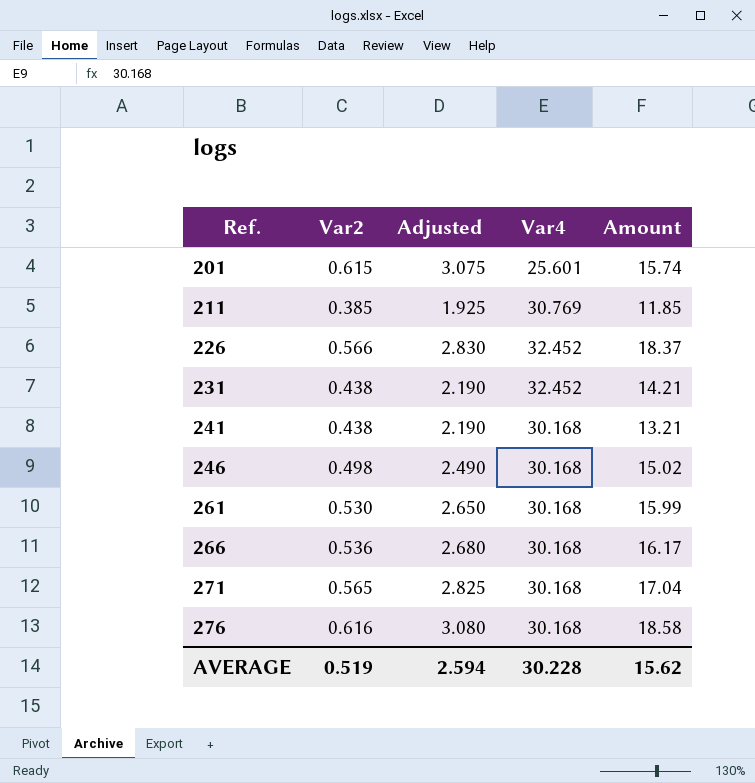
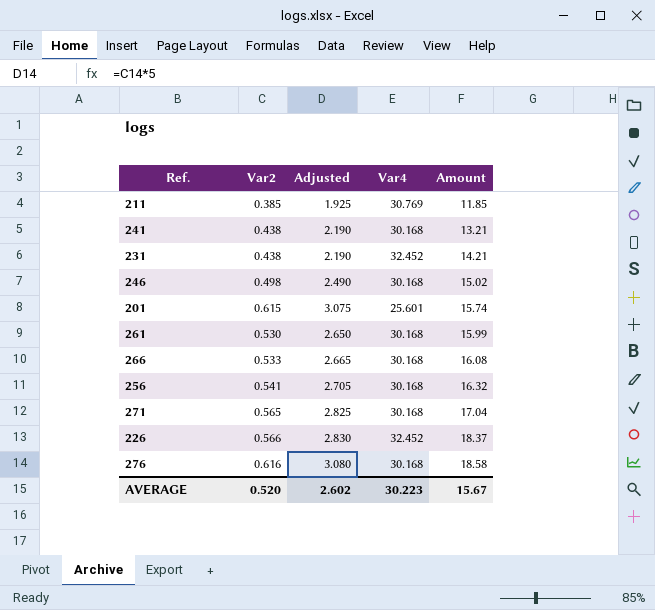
row order: Ref. ascending -> Amount ascending
266 | Var2: 0.536 -> 0.533
266 | Adjusted: 2.680 -> 2.665
266 | Amount: 16.17 -> 16.08
row 256: none -> 0.541 | 2.705 | 30.168 | 16.32
AVERAGE | Var2: 0.519 -> 0.520
AVERAGE | Adjusted: 2.594 -> 2.602
AVERAGE | Var4: 30.228 -> 30.223
AVERAGE | Amount: 15.62 -> 15.67

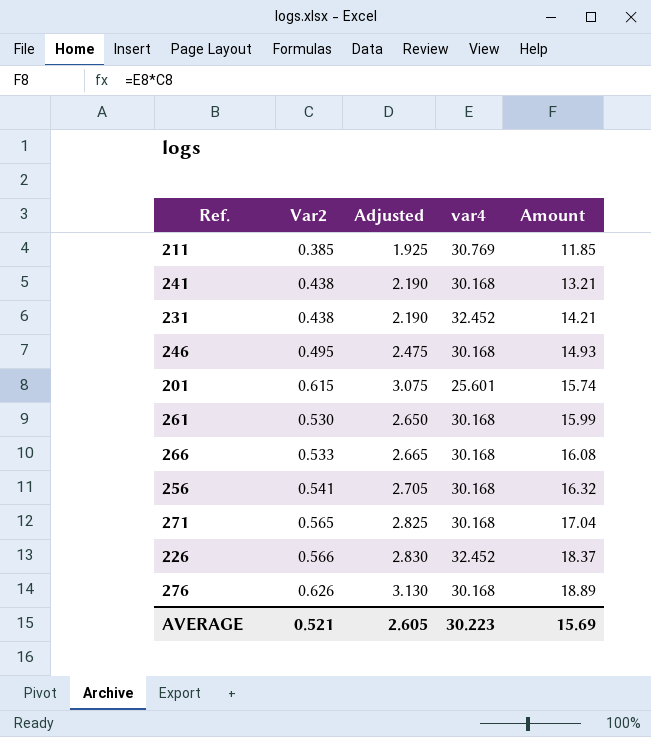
column name: Var4 -> var4
246 | Var2: 0.498 -> 0.495
246 | Adjusted: 2.490 -> 2.475
246 | Amount: 15.02 -> 14.93
276 | Var2: 0.616 -> 0.626
276 | Adjusted: 3.080 -> 3.130
276 | Amount: 18.58 -> 18.89
AVERAGE | Var2: 0.520 -> 0.521
AVERAGE | Adjusted: 2.602 -> 2.605
AVERAGE | Amount: 15.67 -> 15.69

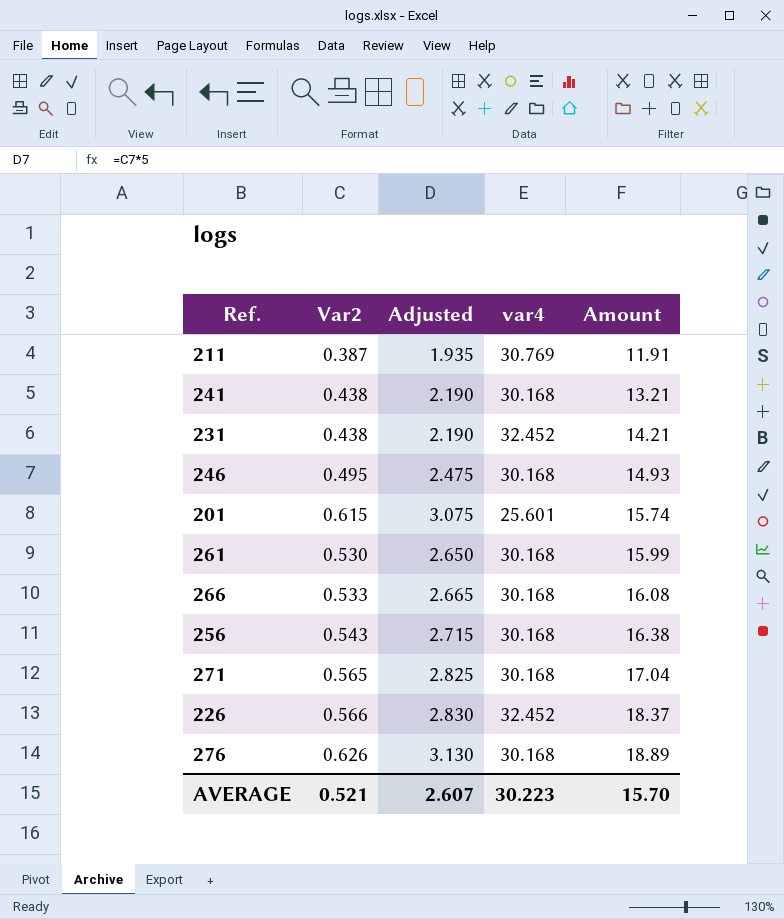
211 | Var2: 0.385 -> 0.387
211 | Adjusted: 1.925 -> 1.935
211 | Amount: 11.85 -> 11.91
256 | Var2: 0.541 -> 0.543
256 | Adjusted: 2.705 -> 2.715
256 | Amount: 16.32 -> 16.38
AVERAGE | Adjusted: 2.605 -> 2.607
AVERAGE | Amount: 15.69 -> 15.70

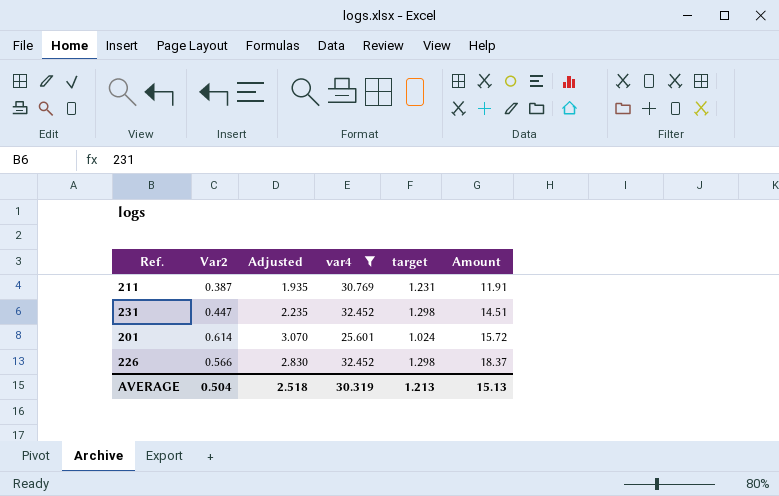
filter: none -> var4 != 30.168
column target | formula: none -> [var4] * 0.04
231 | Var2: 0.438 -> 0.447
231 | Adjusted: 2.190 -> 2.235
231 | Amount: 14.21 -> 14.51
201 | Var2: 0.615 -> 0.614
201 | Adjusted: 3.075 -> 3.070
201 | Amount: 15.74 -> 15.72
AVERAGE | Var2: 0.521 -> 0.504
AVERAGE | Adjusted: 2.607 -> 2.518
AVERAGE | var4: 30.223 -> 30.319
AVERAGE | Amount: 15.70 -> 15.13

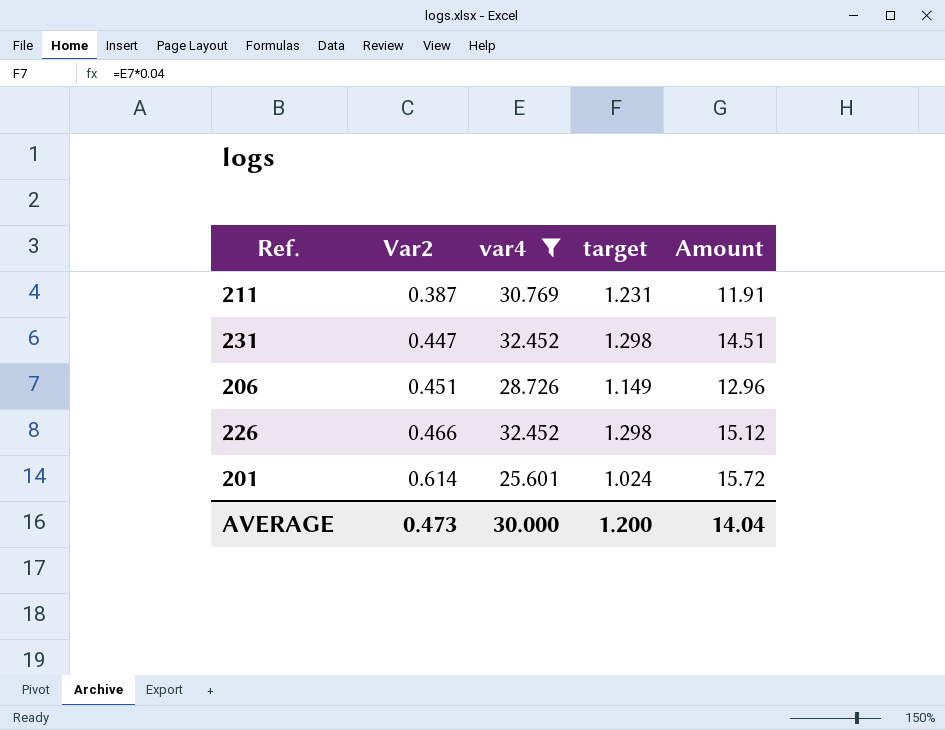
row order: Amount ascending -> Var2 ascending
column Adjusted | formula: [Var2] * 5 -> none
row 206: none -> 0.451 | 28.726 | 1.149 | 12.96
226 | Var2: 0.566 -> 0.466
226 | Amount: 18.37 -> 15.12
AVERAGE | Var2: 0.504 -> 0.473
AVERAGE | var4: 30.319 -> 30.000
AVERAGE | target: 1.213 -> 1.200
AVERAGE | Amount: 15.13 -> 14.04

